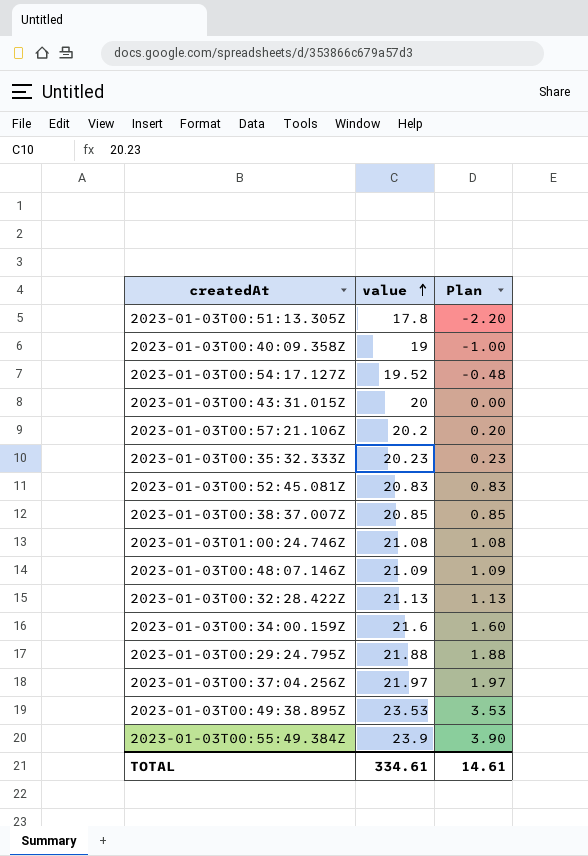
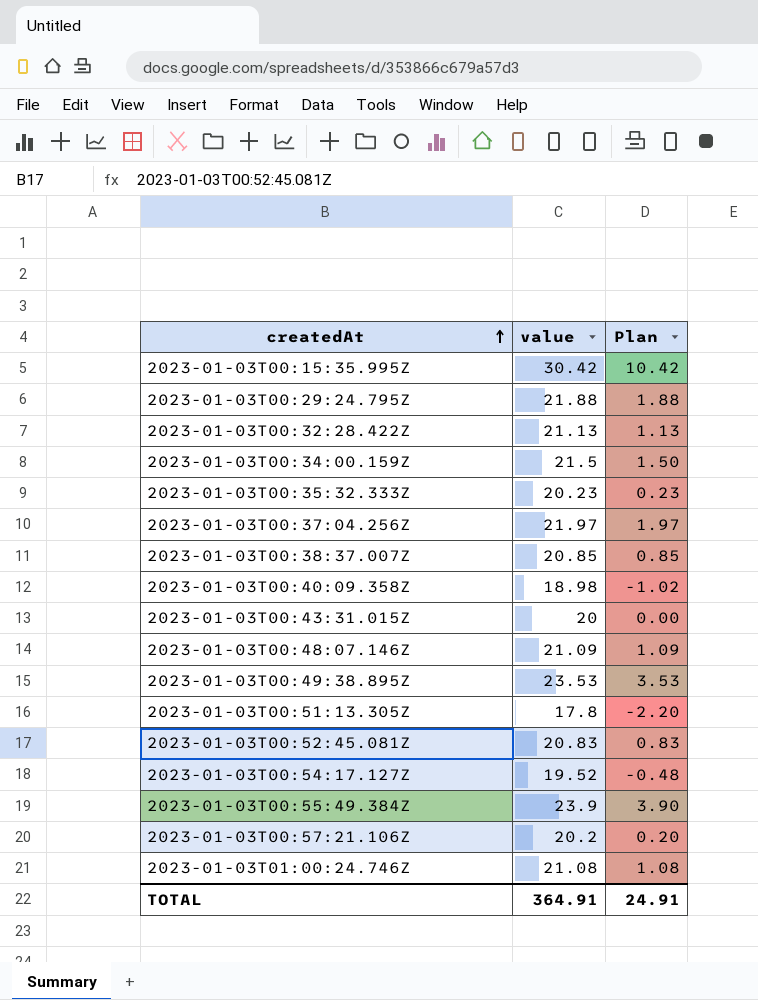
row order: value ascending -> createdAt ascending
row 2023-01-03T00:15:35.995Z: none -> 30.42 | 10.42
2023-01-03T00:34:00.159Z | value: 21.6 -> 21.5
2023-01-03T00:34:00.159Z | Plan: 1.60 -> 1.50
2023-01-03T00:40:09.358Z | value: 19 -> 18.98
2023-01-03T00:40:09.358Z | Plan: -1.00 -> -1.02
TOTAL | value: 334.61 -> 364.91
TOTAL | Plan: 14.61 -> 24.91

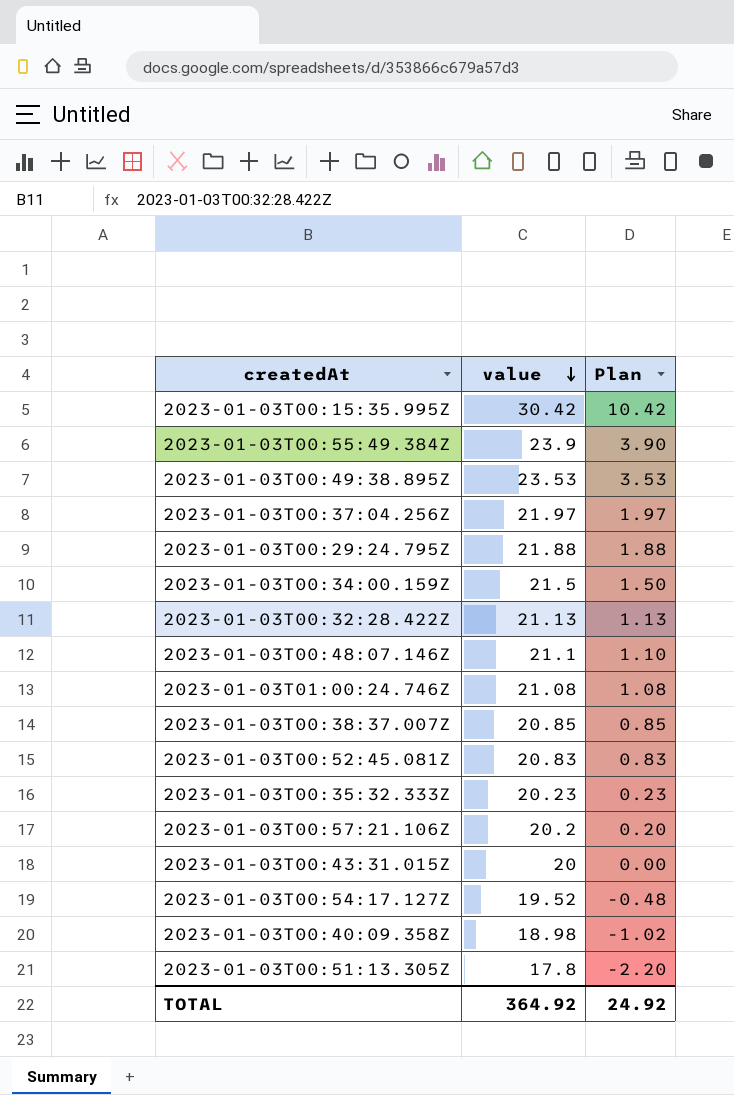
row order: createdAt ascending -> value descending
2023-01-03T00:48:07.146Z | value: 21.09 -> 21.1
2023-01-03T00:48:07.146Z | Plan: 1.09 -> 1.10
TOTAL | value: 364.91 -> 364.92
TOTAL | Plan: 24.91 -> 24.92

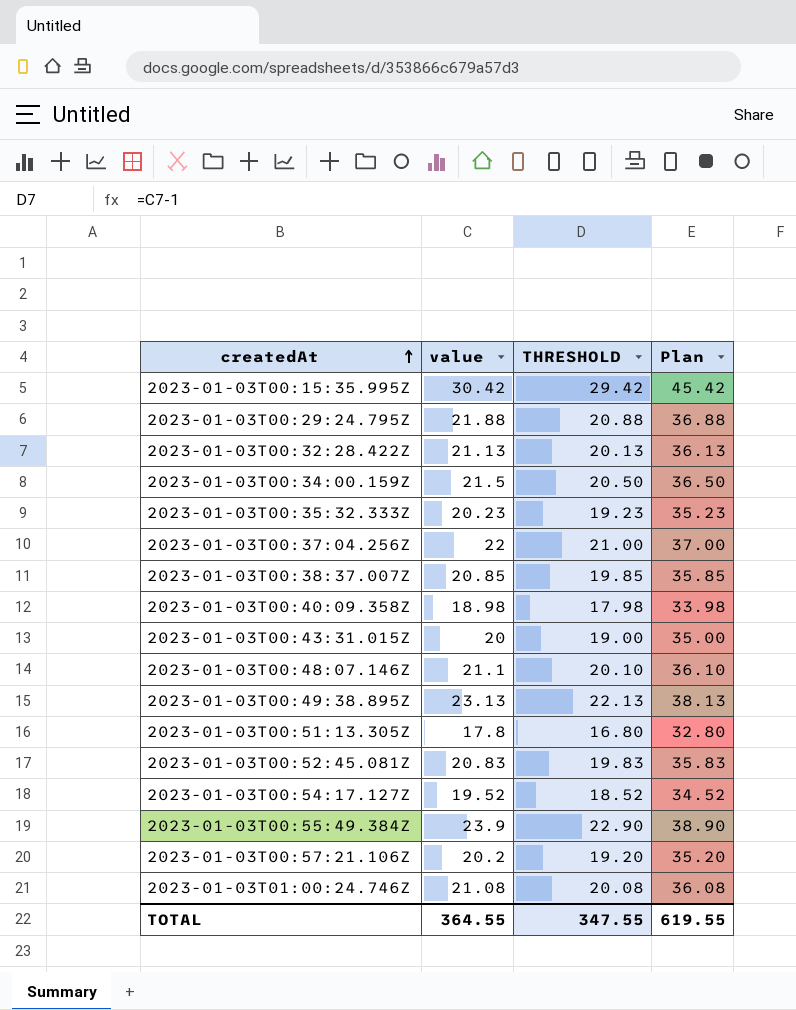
row order: value descending -> createdAt ascending
column THRESHOLD | formula: none -> [value] - 1
column Plan | formula: [value] - 20 -> [value] + 15
2023-01-03T00:37:04.256Z | value: 21.97 -> 22
2023-01-03T00:49:38.895Z | value: 23.53 -> 23.13
TOTAL | value: 364.92 -> 364.55
TOTAL | Plan: 24.92 -> 619.55

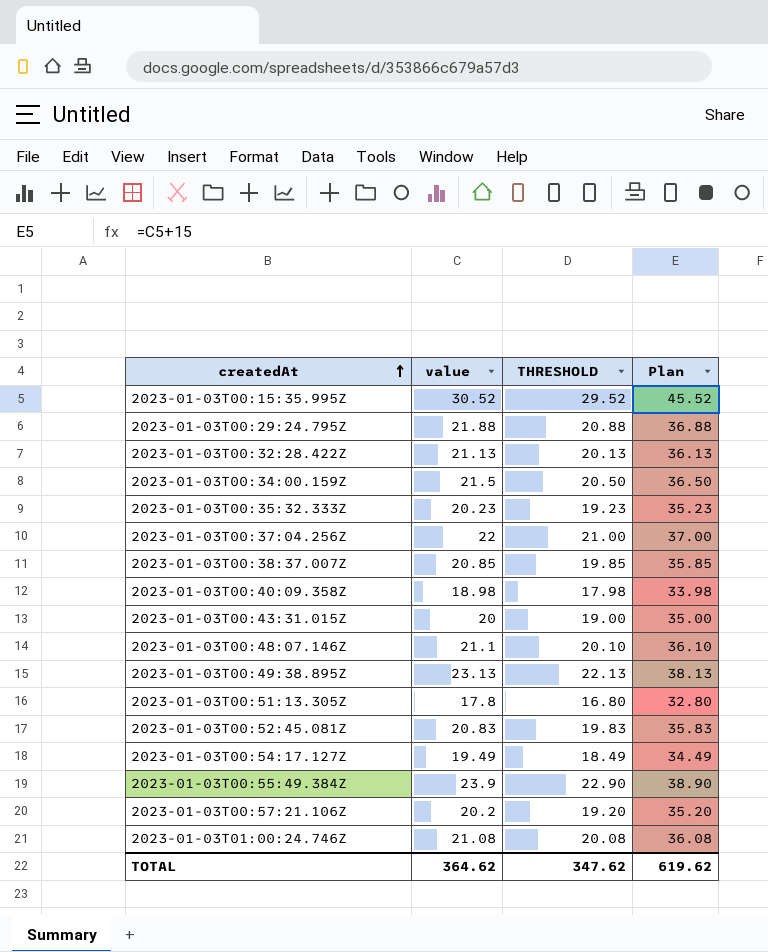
2023-01-03T00:15:35.995Z | value: 30.42 -> 30.52
2023-01-03T00:15:35.995Z | THRESHOLD: 29.42 -> 29.52
2023-01-03T00:15:35.995Z | Plan: 45.42 -> 45.52
2023-01-03T00:54:17.127Z | value: 19.52 -> 19.49
2023-01-03T00:54:17.127Z | THRESHOLD: 18.52 -> 18.49
2023-01-03T00:54:17.127Z | Plan: 34.52 -> 34.49
TOTAL | value: 364.55 -> 364.62
TOTAL | THRESHOLD: 347.55 -> 347.62
TOTAL | Plan: 619.55 -> 619.62

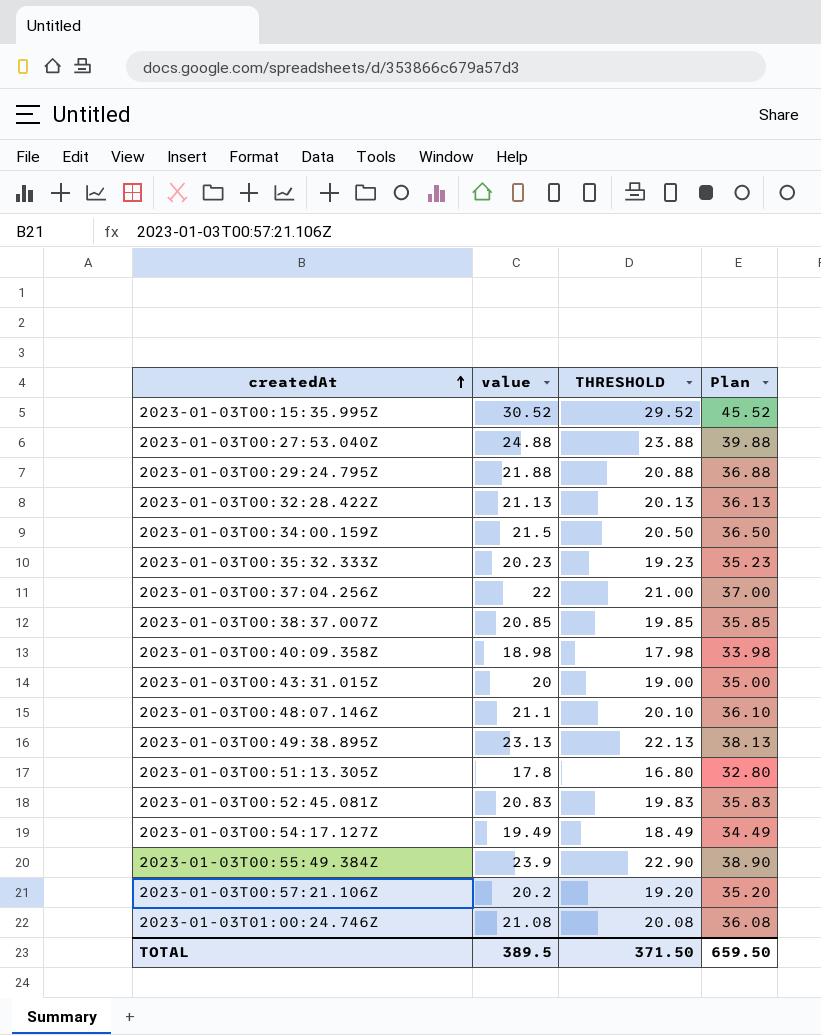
row 2023-01-03T00:27:53.040Z: none -> 24.88 | 23.88 | 39.88
TOTAL | value: 364.62 -> 389.5
TOTAL | THRESHOLD: 347.62 -> 371.50
TOTAL | Plan: 619.62 -> 659.50

